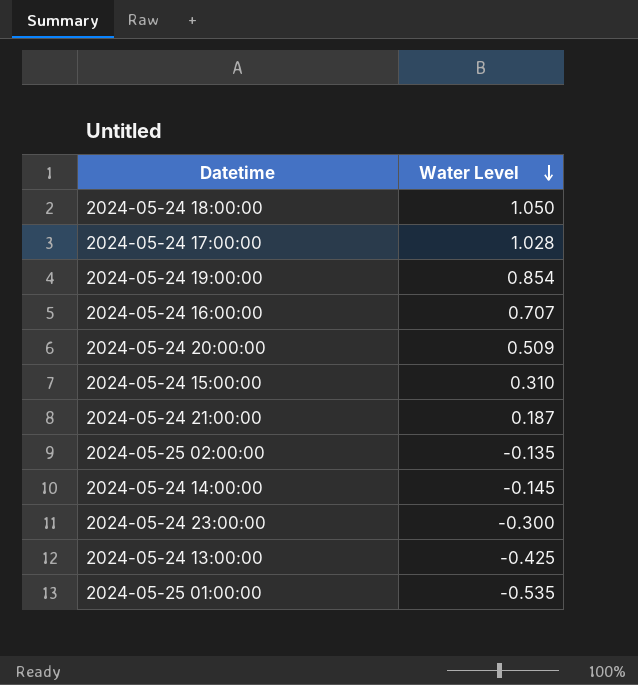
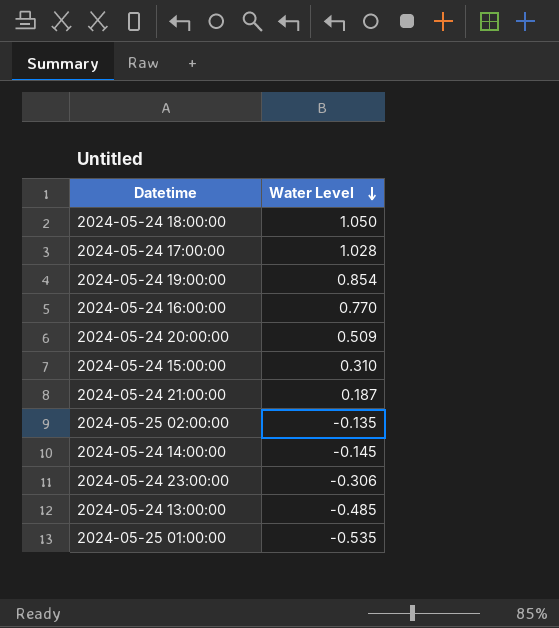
2024-05-24 16:00:00 | Water Level: 0.707 -> 0.770
2024-05-24 23:00:00 | Water Level: -0.300 -> -0.306
2024-05-24 13:00:00 | Water Level: -0.425 -> -0.485

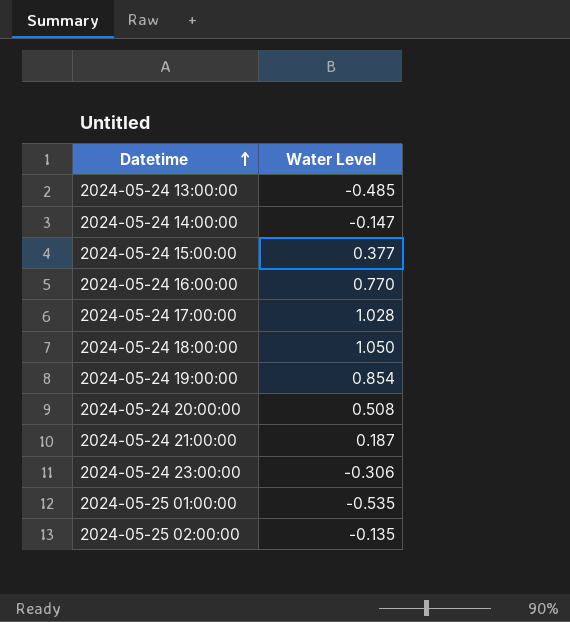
row order: Water Level descending -> Datetime ascending
2024-05-24 14:00:00 | Water Level: -0.145 -> -0.147
2024-05-24 15:00:00 | Water Level: 0.310 -> 0.377
2024-05-24 20:00:00 | Water Level: 0.509 -> 0.508

